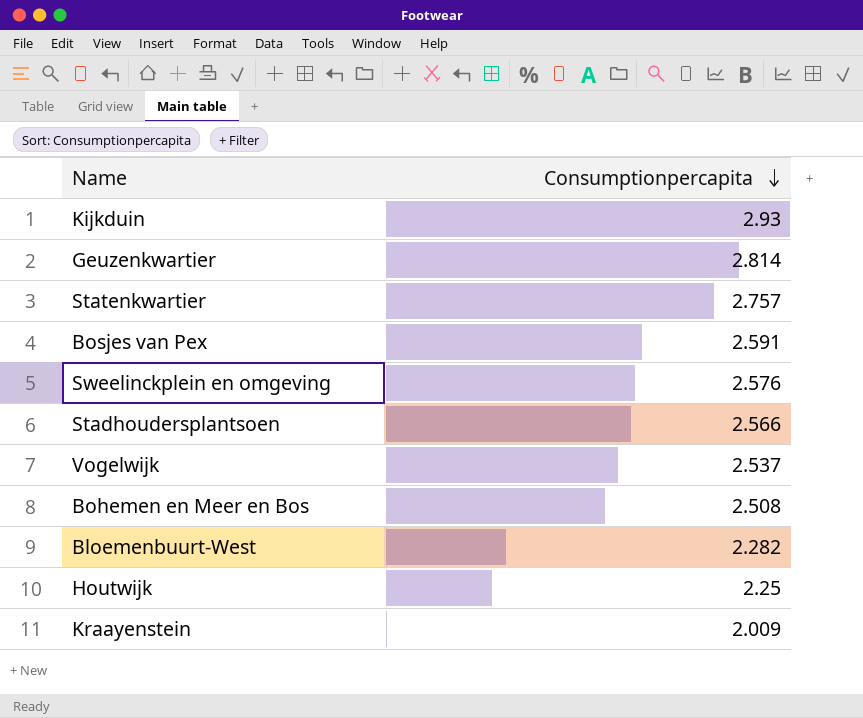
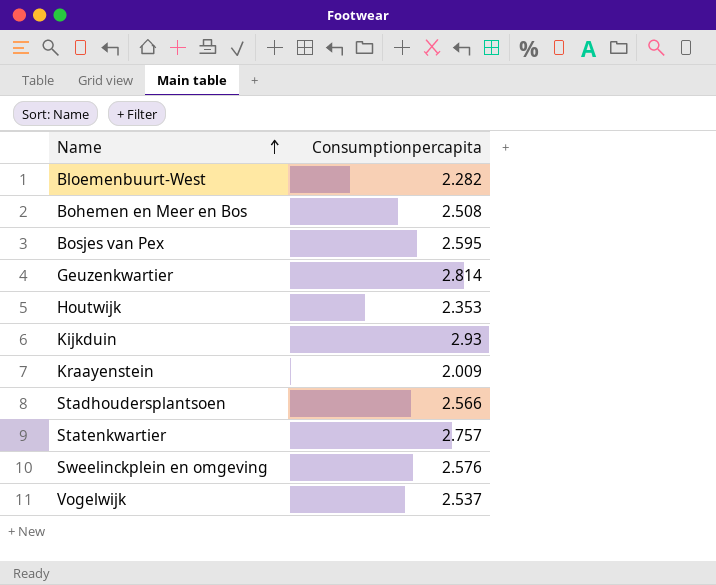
row order: Consumptionpercapita descending -> Name ascending
Bosjes van Pex | Consumptionpercapita: 2.591 -> 2.595
Houtwijk | Consumptionpercapita: 2.25 -> 2.353

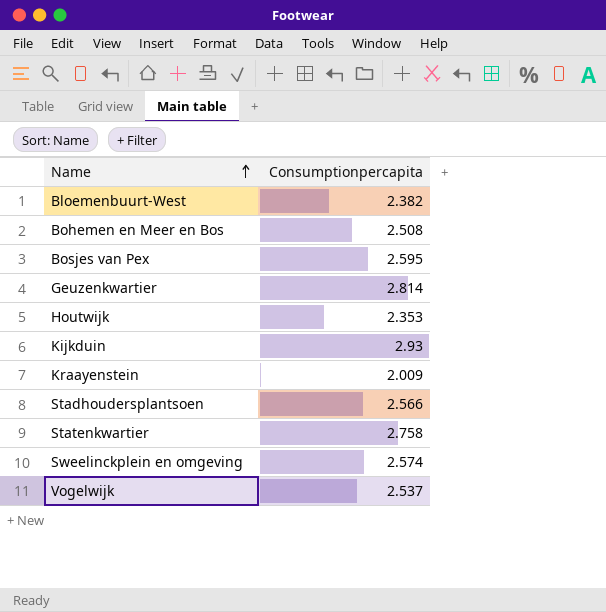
Bloemenbuurt-West | Consumptionpercapita: 2.282 -> 2.382
Statenkwartier | Consumptionpercapita: 2.757 -> 2.758
Sweelinckplein en omgeving | Consumptionpercapita: 2.576 -> 2.574

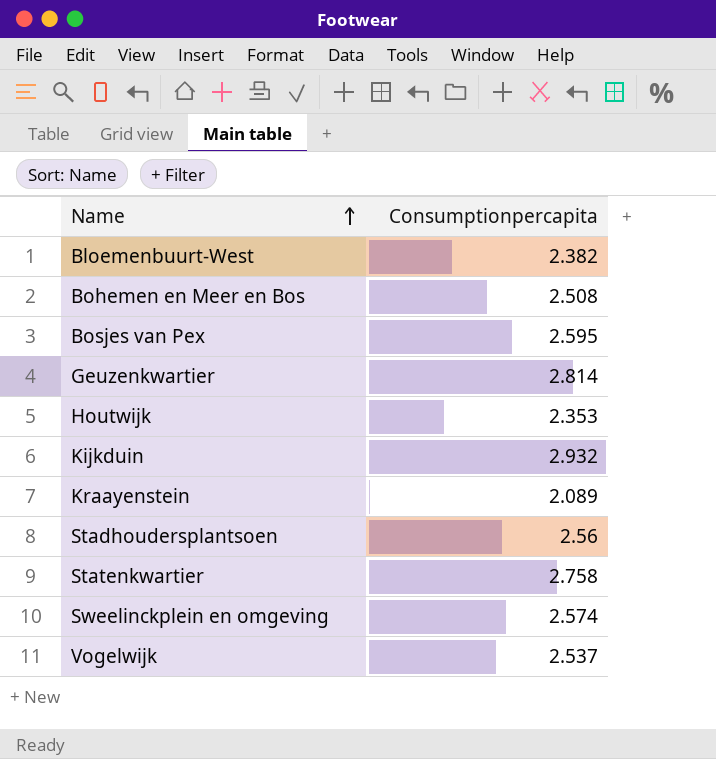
Kijkduin | Consumptionpercapita: 2.93 -> 2.932
Kraayenstein | Consumptionpercapita: 2.009 -> 2.089
Stadhoudersplantsoen | Consumptionpercapita: 2.566 -> 2.56

